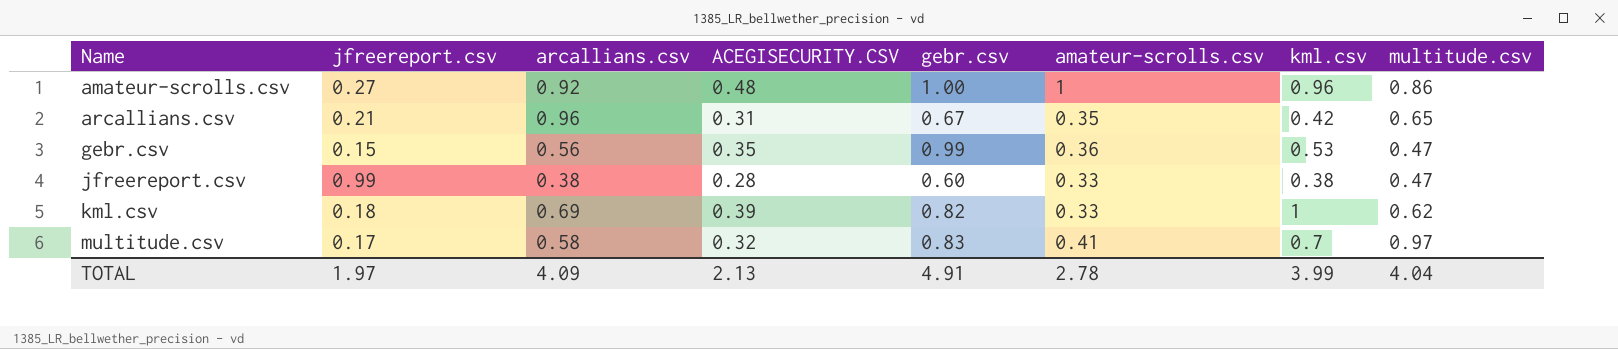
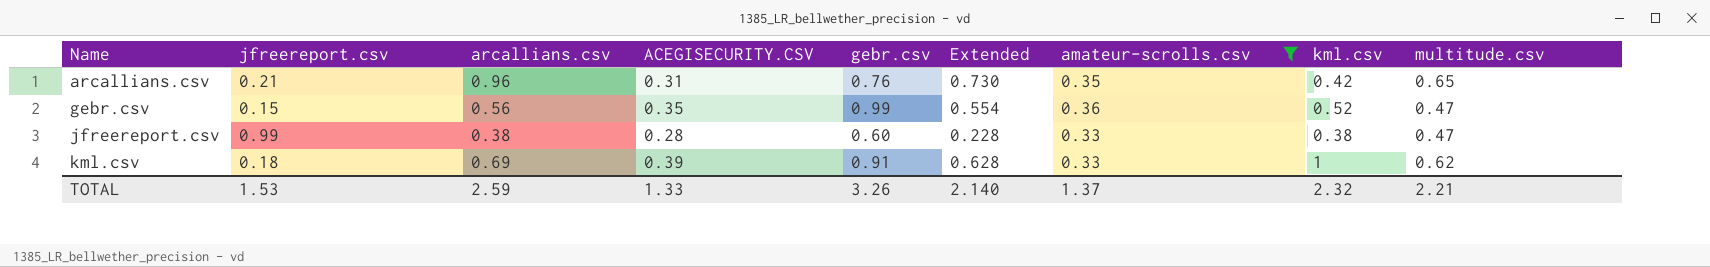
filter: none -> amateur-scrolls.csv <= 0.36
column Extended | formula: none -> [arcallians.csv] * [gebr.csv]
arcallians.csv | gebr.csv: 0.67 -> 0.76
gebr.csv | kml.csv: 0.53 -> 0.52
kml.csv | gebr.csv: 0.82 -> 0.91
TOTAL | jfreereport.csv: 1.97 -> 1.53
TOTAL | arcallians.csv: 4.09 -> 2.59
TOTAL | ACEGISECURITY.CSV: 2.13 -> 1.33
TOTAL | gebr.csv: 4.91 -> 3.26
TOTAL | amateur-scrolls.csv: 2.78 -> 1.37
TOTAL | kml.csv: 3.99 -> 2.32
TOTAL | multitude.csv: 4.04 -> 2.21

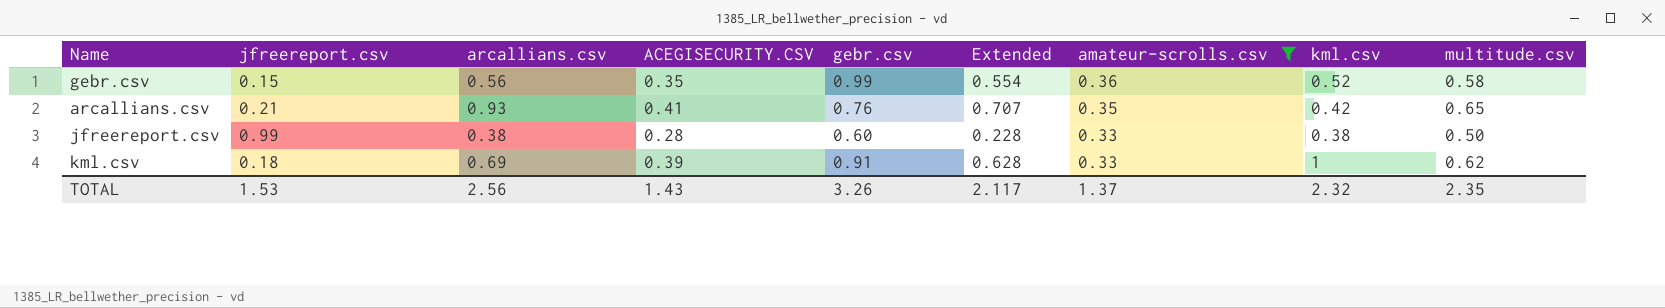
row order: Name ascending -> amateur-scrolls.csv descending
gebr.csv | multitude.csv: 0.47 -> 0.58
arcallians.csv | arcallians.csv: 0.96 -> 0.93
arcallians.csv | ACEGISECURITY.CSV: 0.31 -> 0.41
arcallians.csv | Extended: 0.730 -> 0.707
jfreereport.csv | multitude.csv: 0.47 -> 0.50
TOTAL | arcallians.csv: 2.59 -> 2.56
TOTAL | ACEGISECURITY.CSV: 1.33 -> 1.43
TOTAL | Extended: 2.140 -> 2.117
TOTAL | multitude.csv: 2.21 -> 2.35

